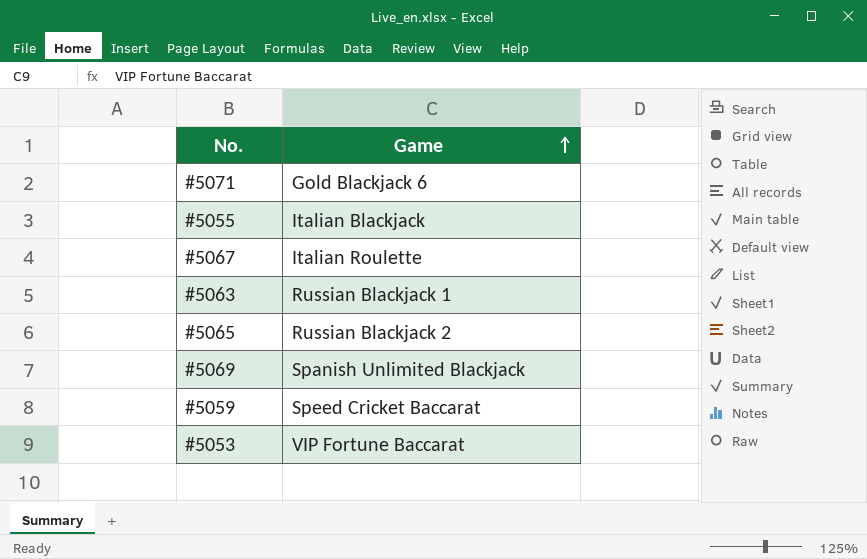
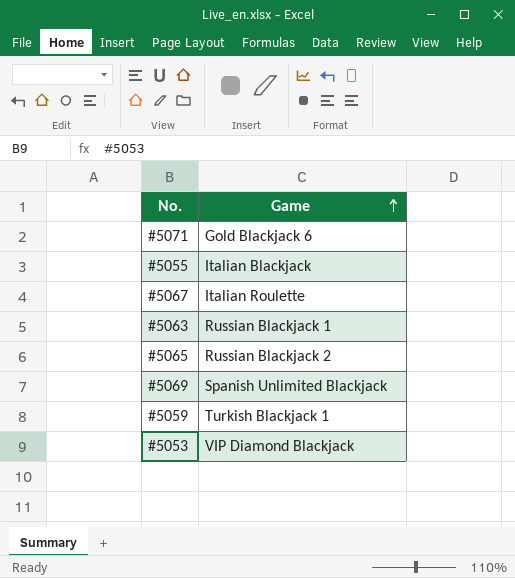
#5059 | Game: Speed Cricket Baccarat -> Turkish Blackjack 1
#5053 | Game: VIP Fortune Baccarat -> VIP Diamond Blackjack

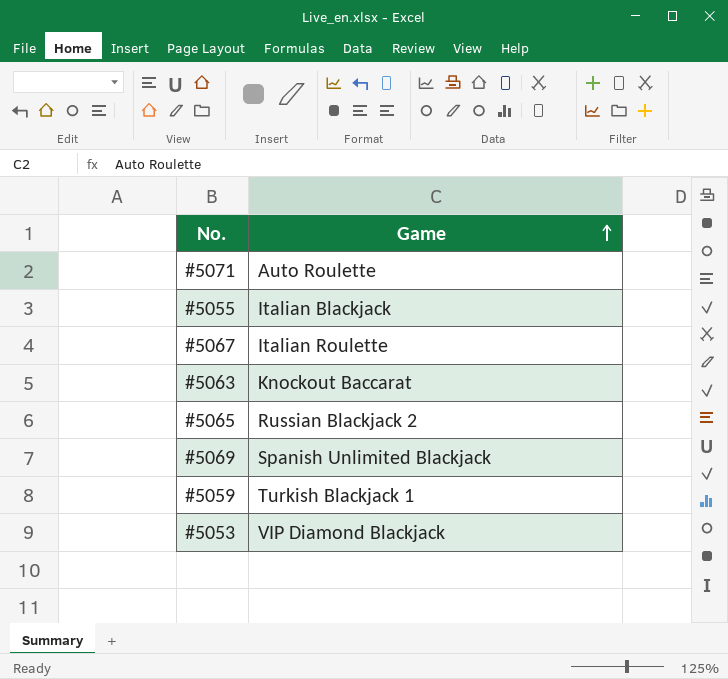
#5071 | Game: Gold Blackjack 6 -> Auto Roulette
#5063 | Game: Russian Blackjack 1 -> Knockout Baccarat

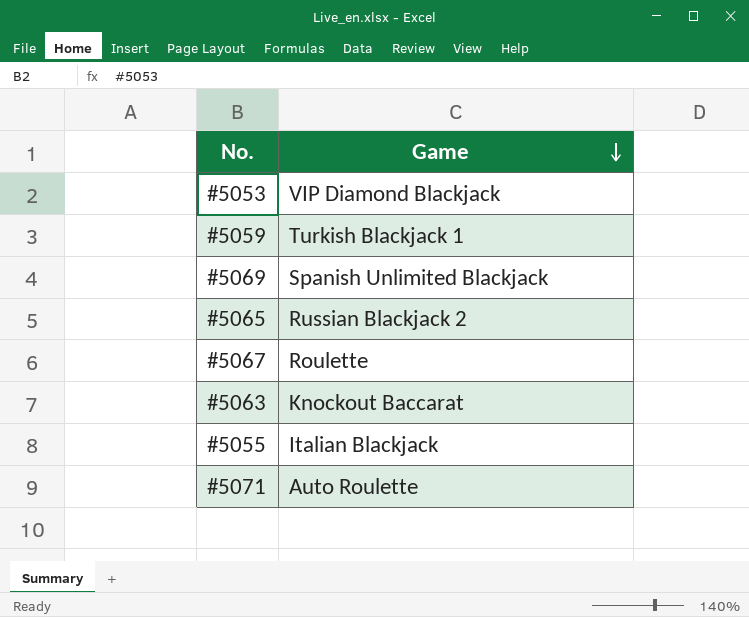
row order: Game ascending -> Game descending
#5067 | Game: Italian Roulette -> Roulette

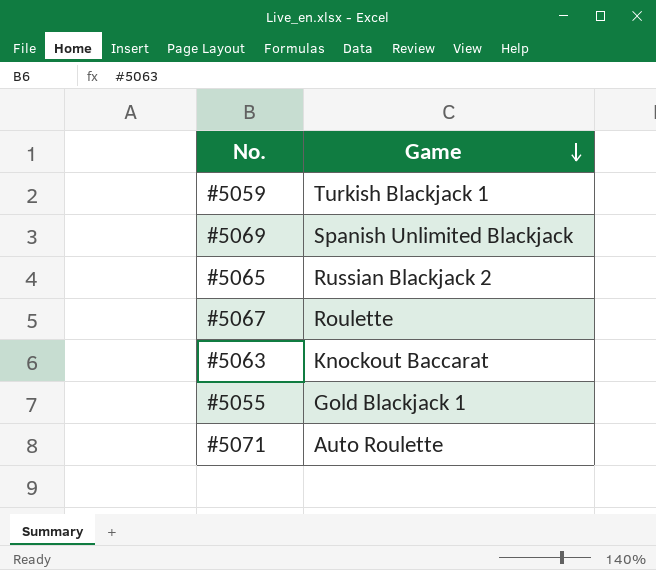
row #5053: VIP Diamond Blackjack -> none
#5055 | Game: Italian Blackjack -> Gold Blackjack 1

